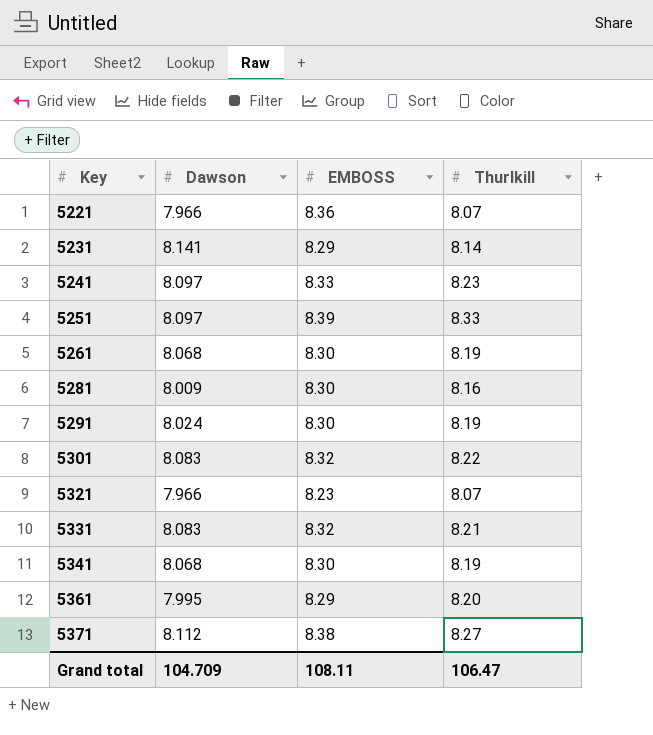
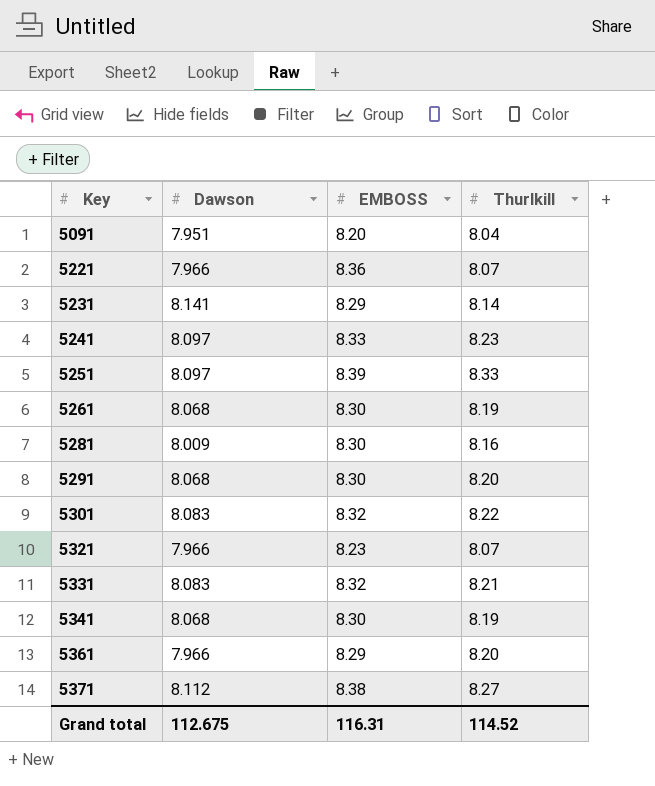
row 5091: none -> 7.951 | 8.20 | 8.04
5291 | Dawson: 8.024 -> 8.068
5291 | Thurlkill: 8.19 -> 8.20
5361 | Dawson: 7.995 -> 7.966
Grand total | Dawson: 104.709 -> 112.675
Grand total | EMBOSS: 108.11 -> 116.31
Grand total | Thurlkill: 106.47 -> 114.52

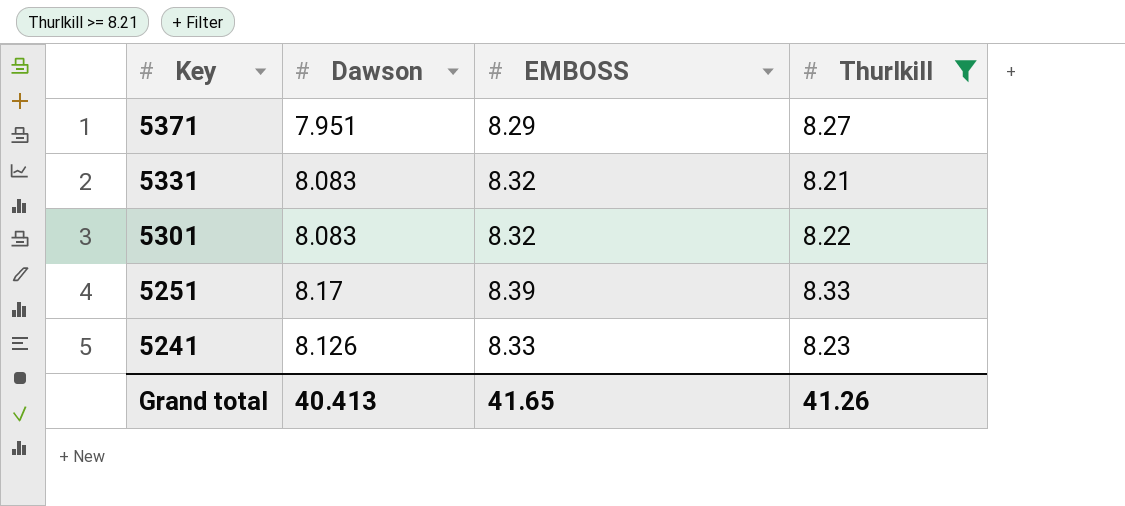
filter: none -> Thurlkill >= 8.21
row order: Key ascending -> Key descending
5371 | Dawson: 8.112 -> 7.951
5371 | EMBOSS: 8.38 -> 8.29
5251 | Dawson: 8.097 -> 8.17
5241 | Dawson: 8.097 -> 8.126
Grand total | Dawson: 112.675 -> 40.413
Grand total | EMBOSS: 116.31 -> 41.65
Grand total | Thurlkill: 114.52 -> 41.26

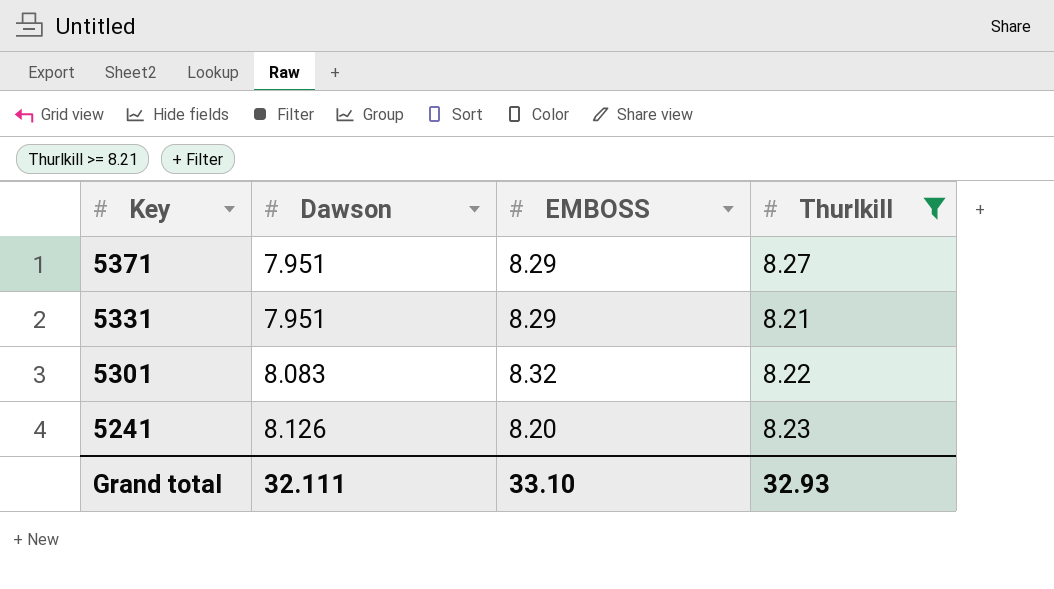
row 5251: 8.17 | 8.39 | 8.33 -> none
5331 | Dawson: 8.083 -> 7.951
5331 | EMBOSS: 8.32 -> 8.29
5241 | EMBOSS: 8.33 -> 8.20
Grand total | Dawson: 40.413 -> 32.111
Grand total | EMBOSS: 41.65 -> 33.10
Grand total | Thurlkill: 41.26 -> 32.93

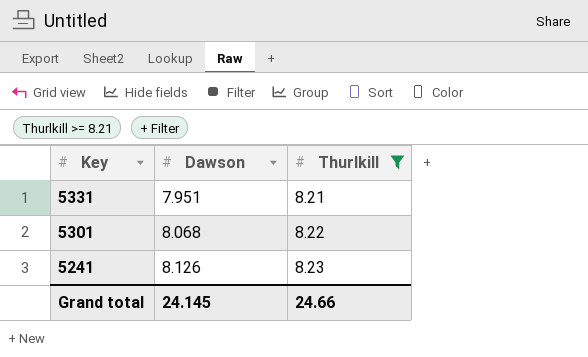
column EMBOSS | position: 3 -> none
row 5371: 7.951 | 8.29 | 8.27 -> none
5301 | Dawson: 8.083 -> 8.068
Grand total | Dawson: 32.111 -> 24.145
Grand total | Thurlkill: 32.93 -> 24.66

